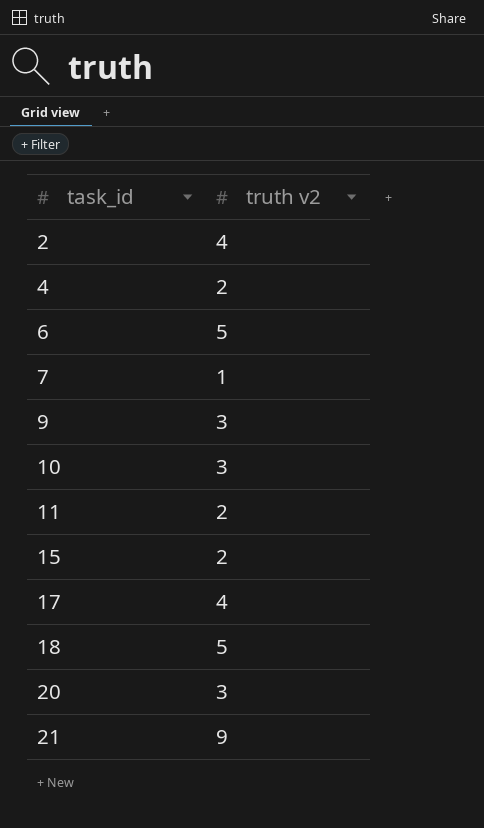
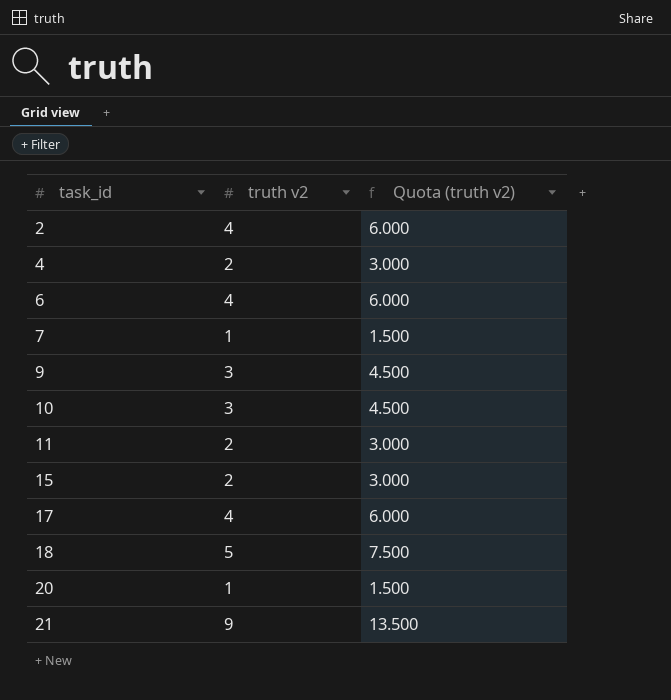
column Quota (truth v2) | formula: none -> [truth v2] * 1.5
6 | truth v2: 5 -> 4
20 | truth v2: 3 -> 1

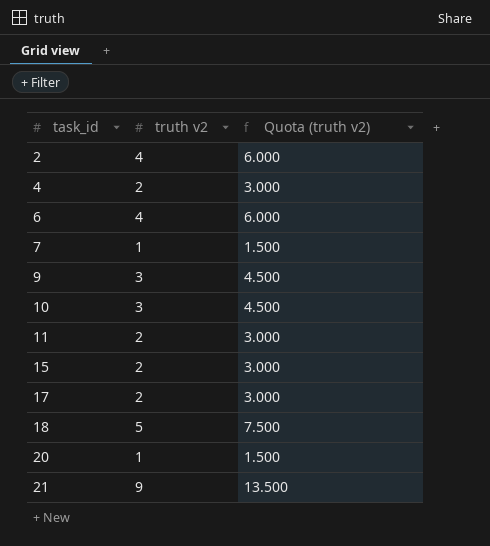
17 | truth v2: 4 -> 2
17 | Quota (truth v2): 6.000 -> 3.000

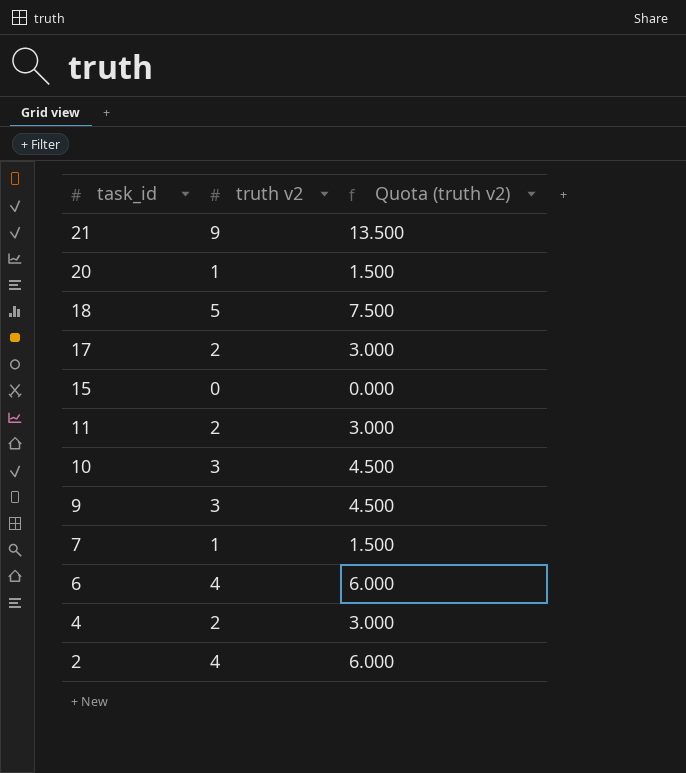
row order: task_id ascending -> task_id descending
15 | truth v2: 2 -> 0
15 | Quota (truth v2): 3.000 -> 0.000

